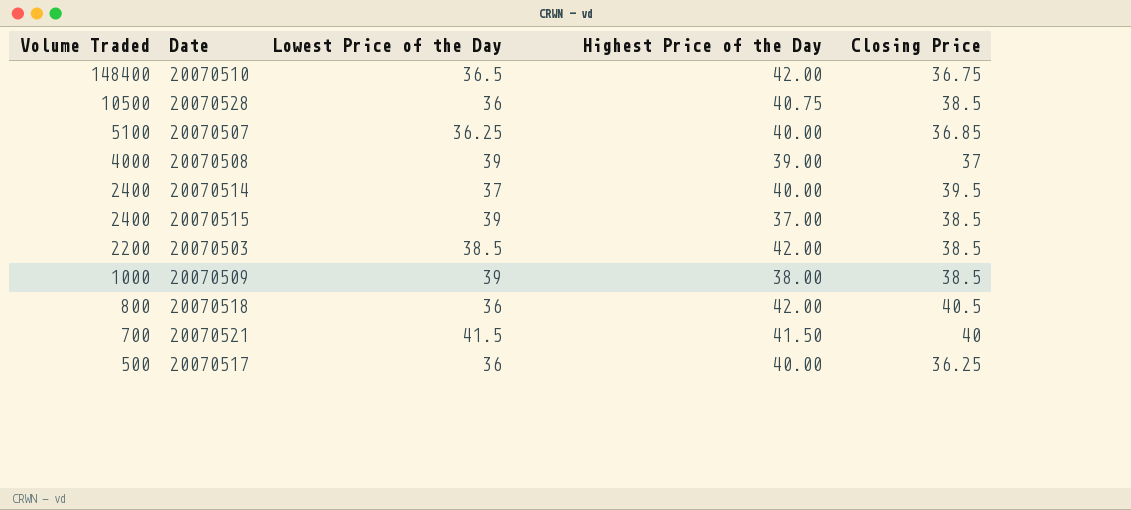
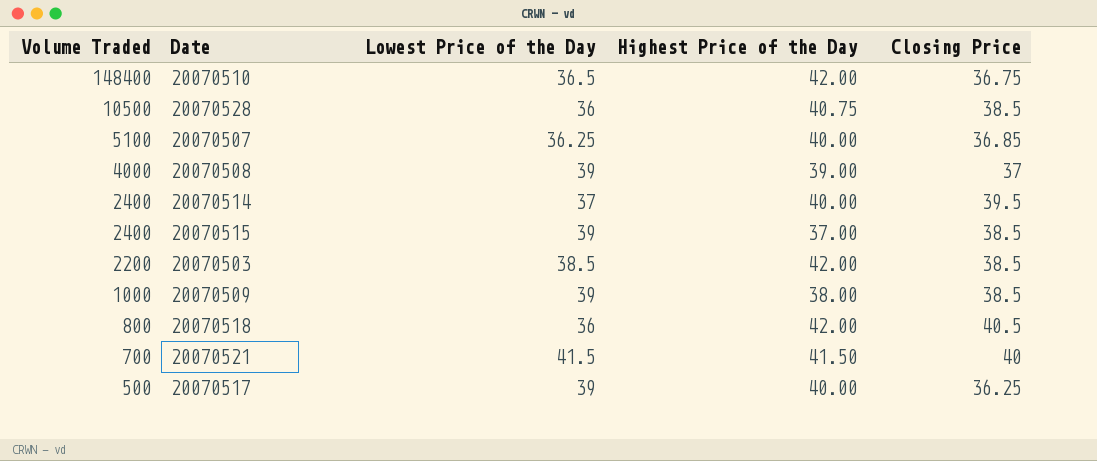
20070517 | Lowest Price of the Day: 36 -> 39

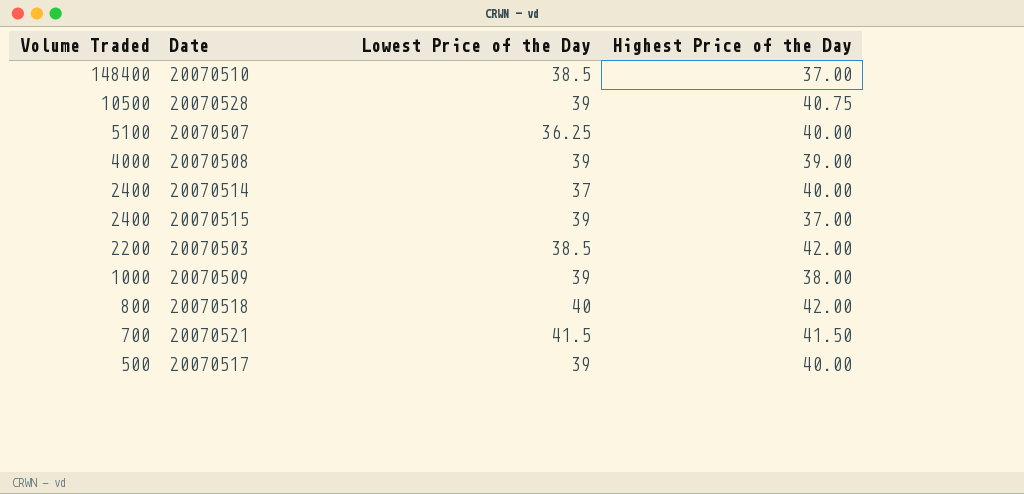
column Closing Price | position: 5 -> none
20070510 | Lowest Price of the Day: 36.5 -> 38.5
20070510 | Highest Price of the Day: 42.00 -> 37.00
20070528 | Lowest Price of the Day: 36 -> 39
20070518 | Lowest Price of the Day: 36 -> 40

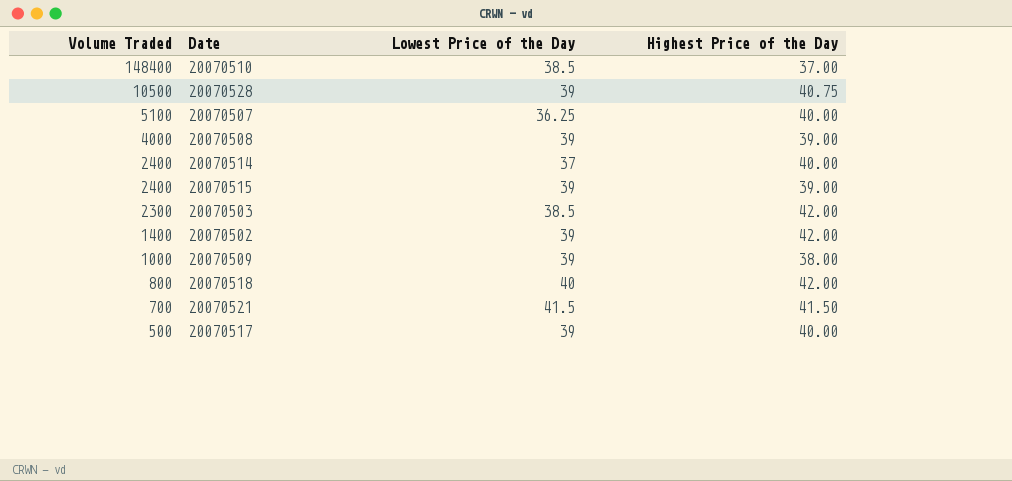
20070515 | Highest Price of the Day: 37.00 -> 39.00
20070503 | Volume Traded: 2200 -> 2300
row 20070502: none -> 1400 | 39 | 42.00

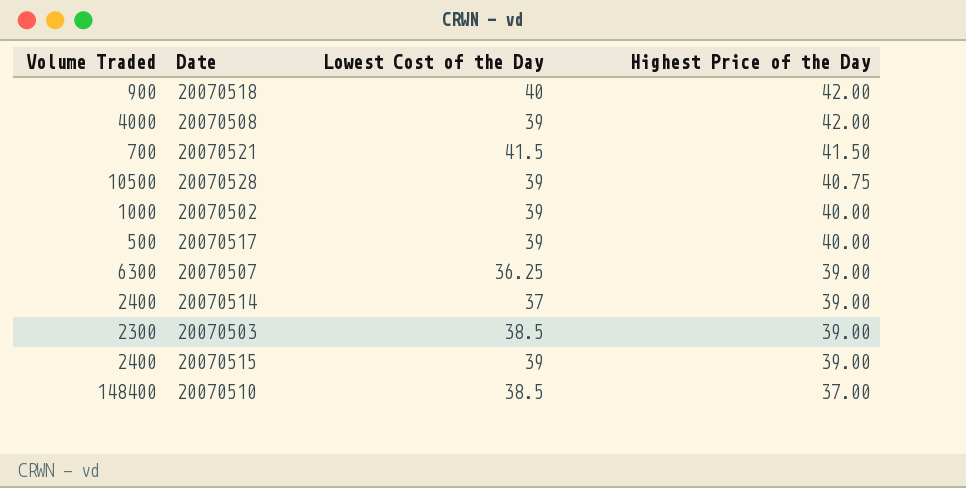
row order: Volume Traded descending -> Highest Price of the Day descending
column name: Lowest Price of the Day -> Lowest Cost of the Day
row 20070509: 1000 | 39 | 38.00 -> none
20070518 | Volume Traded: 800 -> 900
20070508 | Highest Price of the Day: 39.00 -> 42.00
20070502 | Volume Traded: 1400 -> 1000
20070502 | Highest Price of the Day: 42.00 -> 40.00
20070507 | Volume Traded: 5100 -> 6300
20070507 | Highest Price of the Day: 40.00 -> 39.00
20070514 | Highest Price of the Day: 40.00 -> 39.00
20070503 | Highest Price of the Day: 42.00 -> 39.00

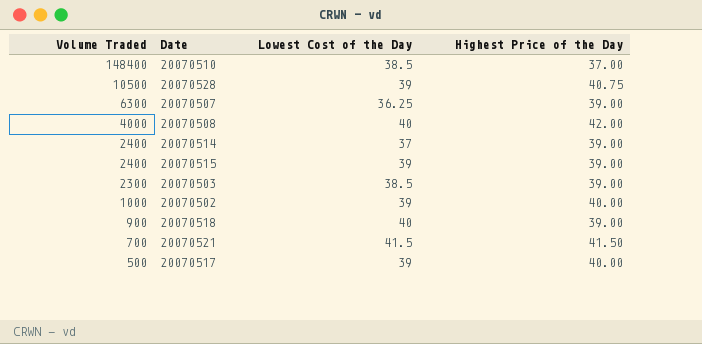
row order: Highest Price of the Day descending -> Volume Traded descending
20070508 | Lowest Cost of the Day: 39 -> 40
20070518 | Highest Price of the Day: 42.00 -> 39.00

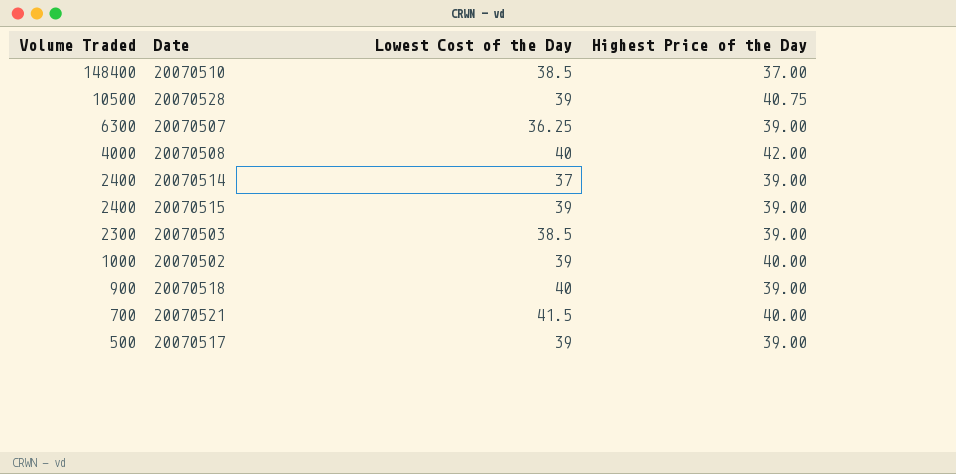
20070521 | Highest Price of the Day: 41.50 -> 40.00
20070517 | Highest Price of the Day: 40.00 -> 39.00

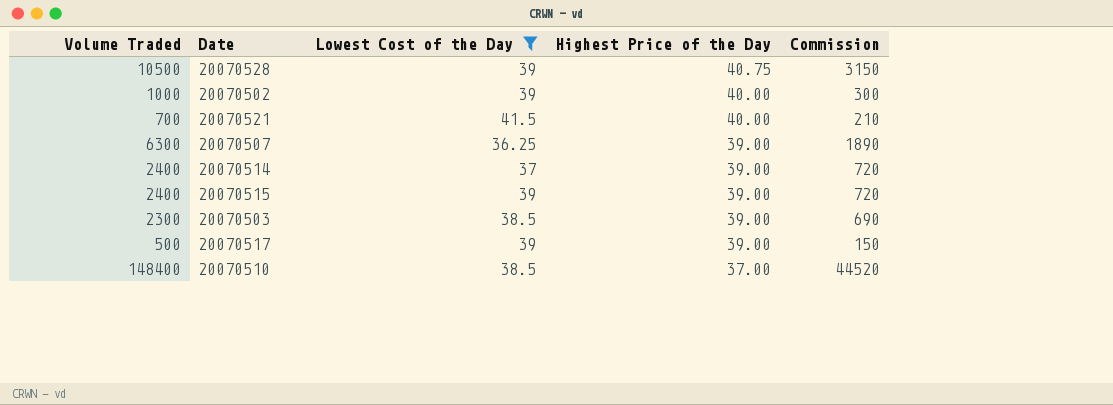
filter: none -> Lowest Cost of the Day != 40
row order: Volume Traded descending -> Highest Price of the Day descending
column Commission | formula: none -> [Volume Traded] * 0.3

